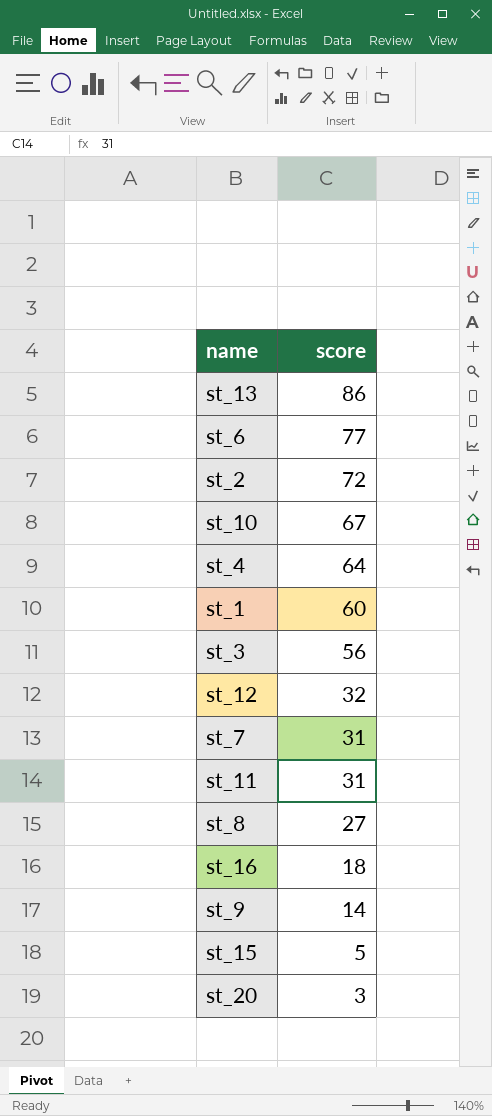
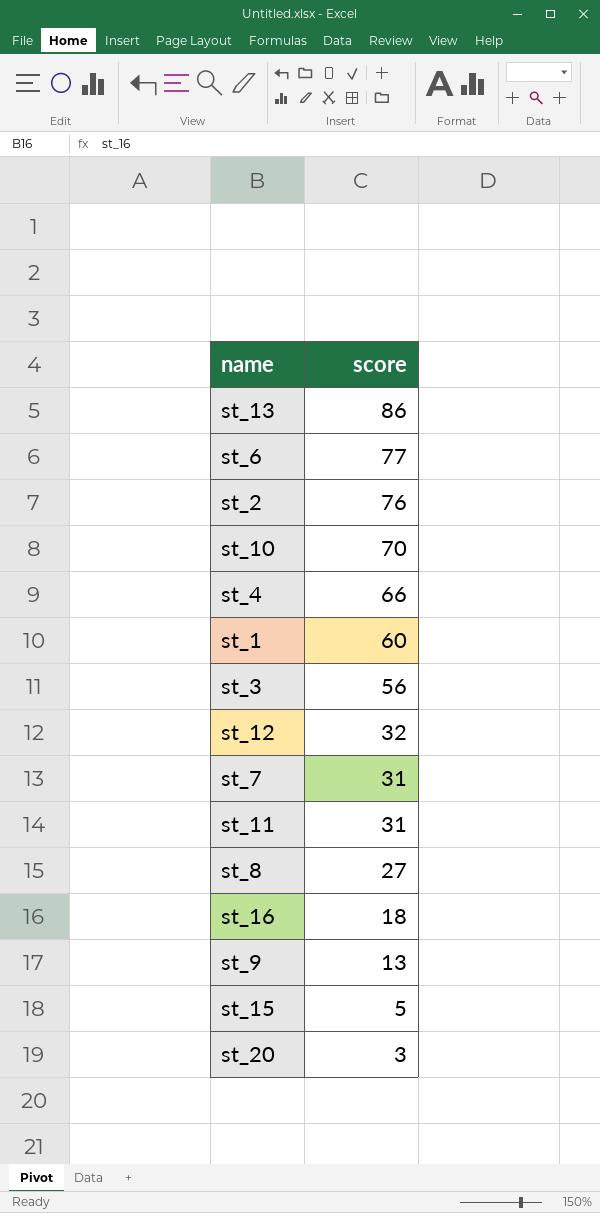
st_2 | score: 72 -> 76
st_10 | score: 67 -> 70
st_4 | score: 64 -> 66
st_9 | score: 14 -> 13

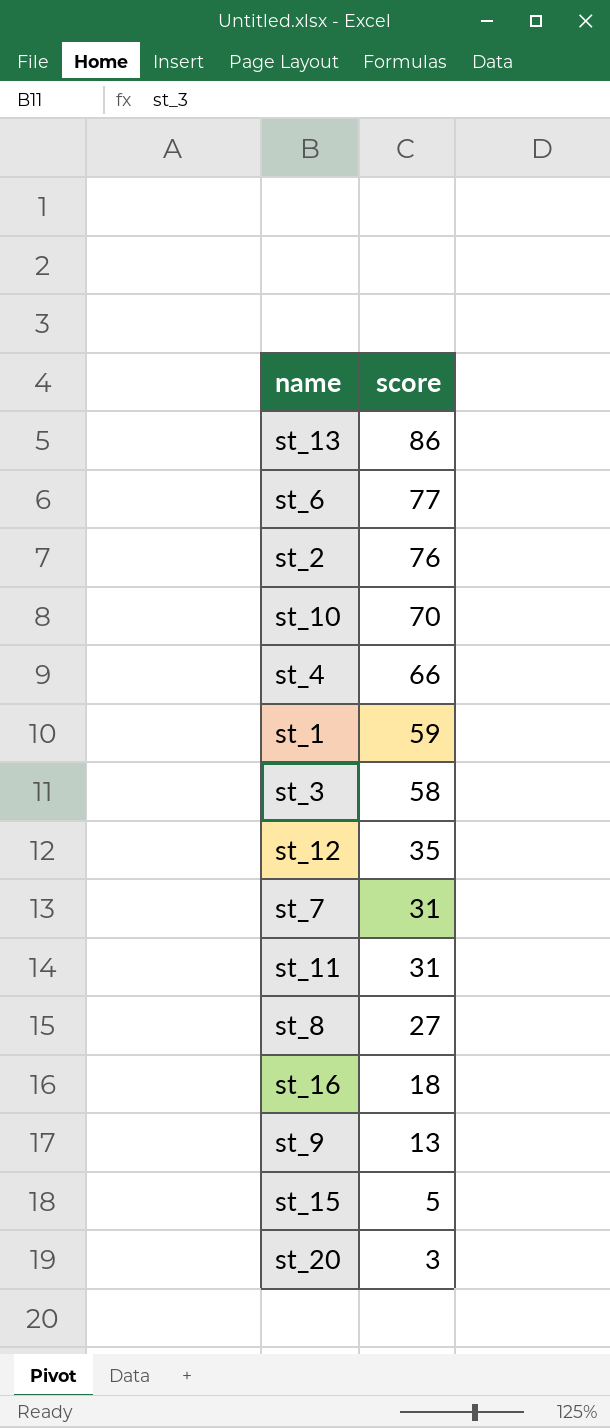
st_1 | score: 60 -> 59
st_3 | score: 56 -> 58
st_12 | score: 32 -> 35

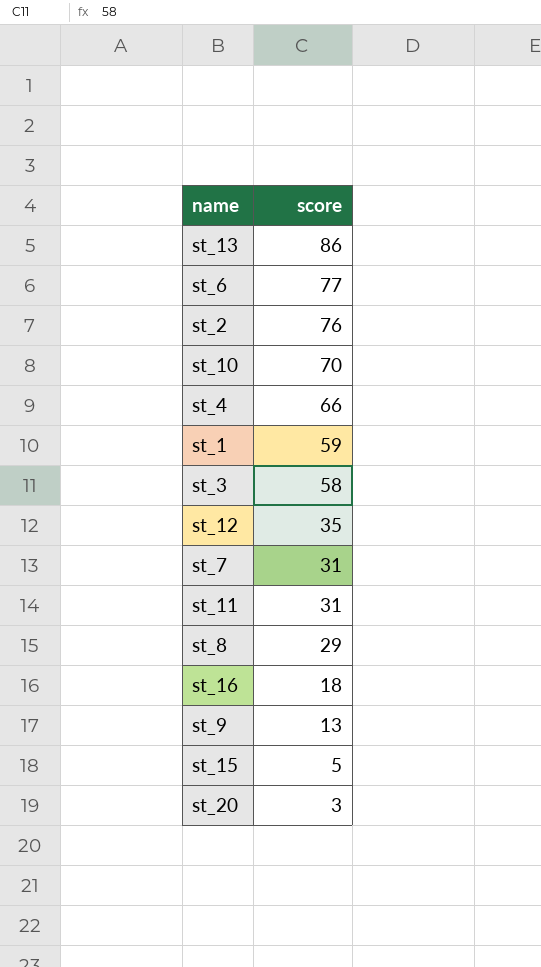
st_8 | score: 27 -> 29

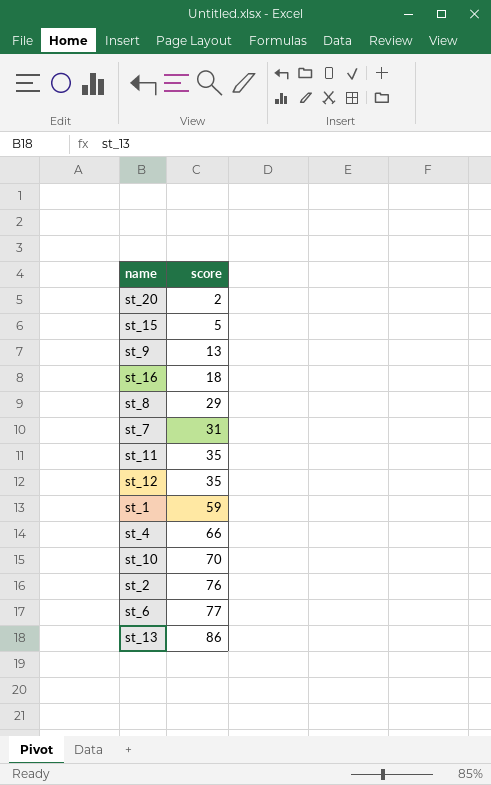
row order: score descending -> score ascending
row st_3: 58 -> none
st_20 | score: 3 -> 2
st_11 | score: 31 -> 35

